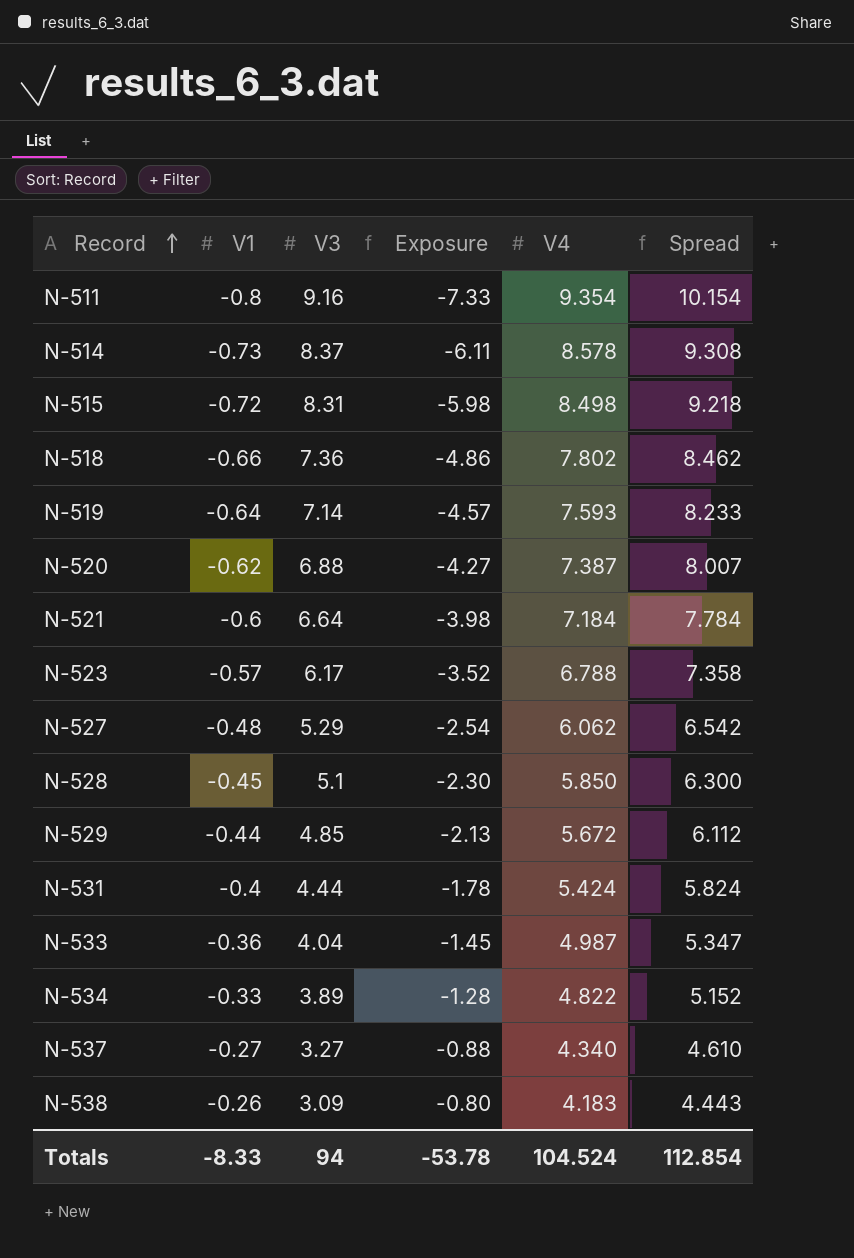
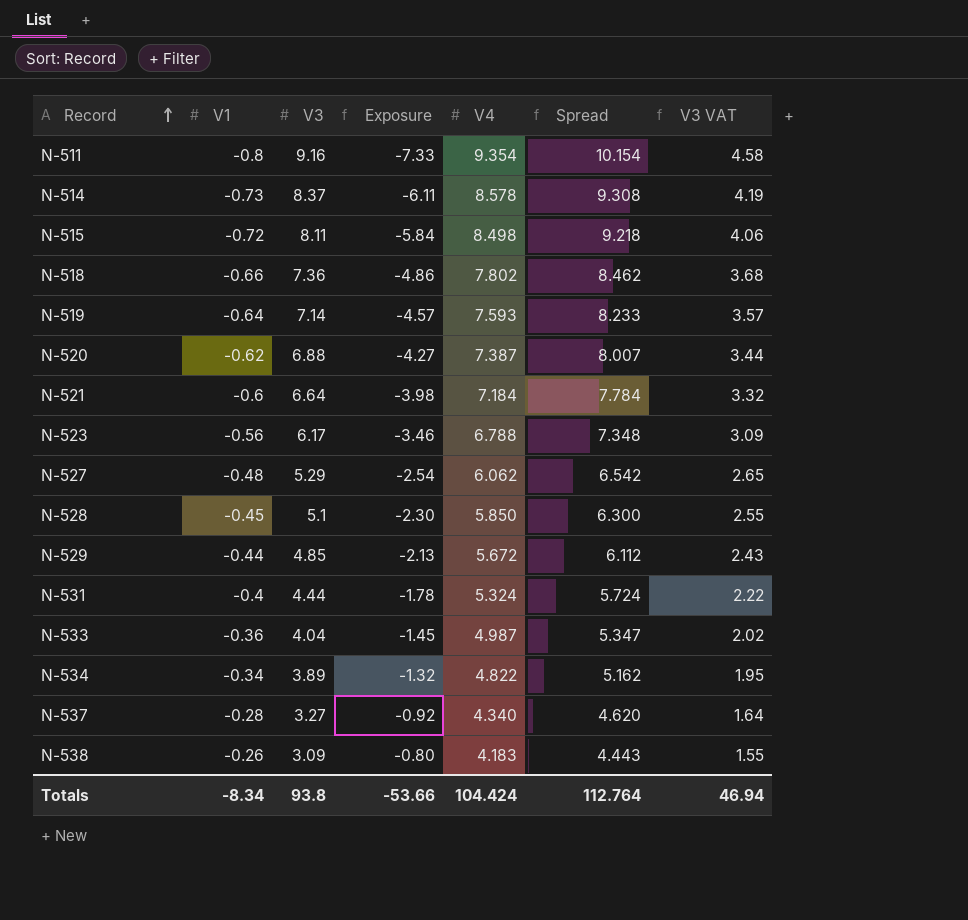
column V3 VAT | formula: none -> [V3] * 0.5
N-515 | V3: 8.31 -> 8.11
N-515 | Exposure: -5.98 -> -5.84
N-523 | V1: -0.57 -> -0.56
N-523 | Exposure: -3.52 -> -3.46
N-523 | Spread: 7.358 -> 7.348
N-531 | V4: 5.424 -> 5.324
N-531 | Spread: 5.824 -> 5.724
N-534 | V1: -0.33 -> -0.34
N-534 | Exposure: -1.28 -> -1.32
N-534 | Spread: 5.152 -> 5.162
N-537 | V1: -0.27 -> -0.28
N-537 | Exposure: -0.88 -> -0.92
N-537 | Spread: 4.610 -> 4.620
Totals | V1: -8.33 -> -8.34
Totals | V3: 94 -> 93.8
Totals | Exposure: -53.78 -> -53.66
Totals | V4: 104.524 -> 104.424
Totals | Spread: 112.854 -> 112.764

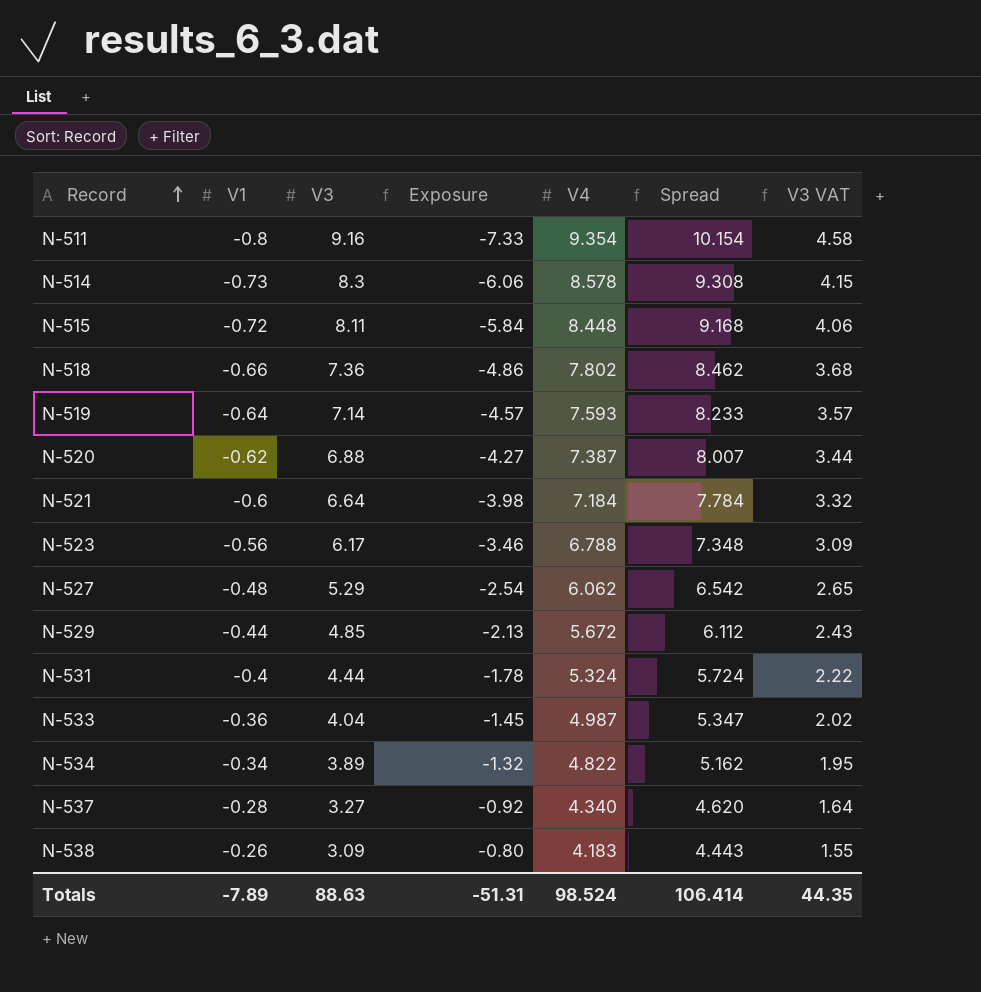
row N-528: -0.45 | 5.1 | -2.30 | 5.850 | 6.300 | 2.55 -> none
N-514 | V3: 8.37 -> 8.3
N-514 | Exposure: -6.11 -> -6.06
N-514 | V3 VAT: 4.19 -> 4.15
N-515 | V4: 8.498 -> 8.448
N-515 | Spread: 9.218 -> 9.168
Totals | V1: -8.34 -> -7.89
Totals | V3: 93.8 -> 88.63
Totals | Exposure: -53.66 -> -51.31
Totals | V4: 104.424 -> 98.524
Totals | Spread: 112.764 -> 106.414
Totals | V3 VAT: 46.94 -> 44.35

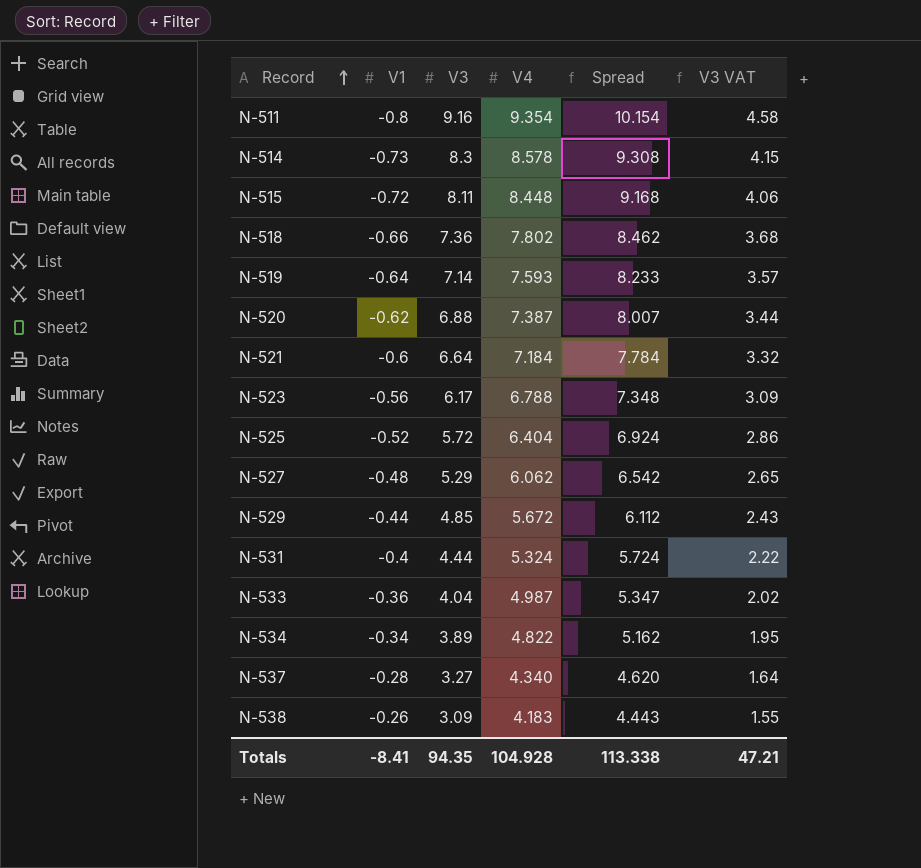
column Exposure | formula: [V1] * [V3] -> none
row N-525: none -> -0.52 | 5.72 | 6.404 | 6.924 | 2.86
Totals | V1: -7.89 -> -8.41
Totals | V3: 88.63 -> 94.35
Totals | V4: 98.524 -> 104.928
Totals | Spread: 106.414 -> 113.338
Totals | V3 VAT: 44.35 -> 47.21

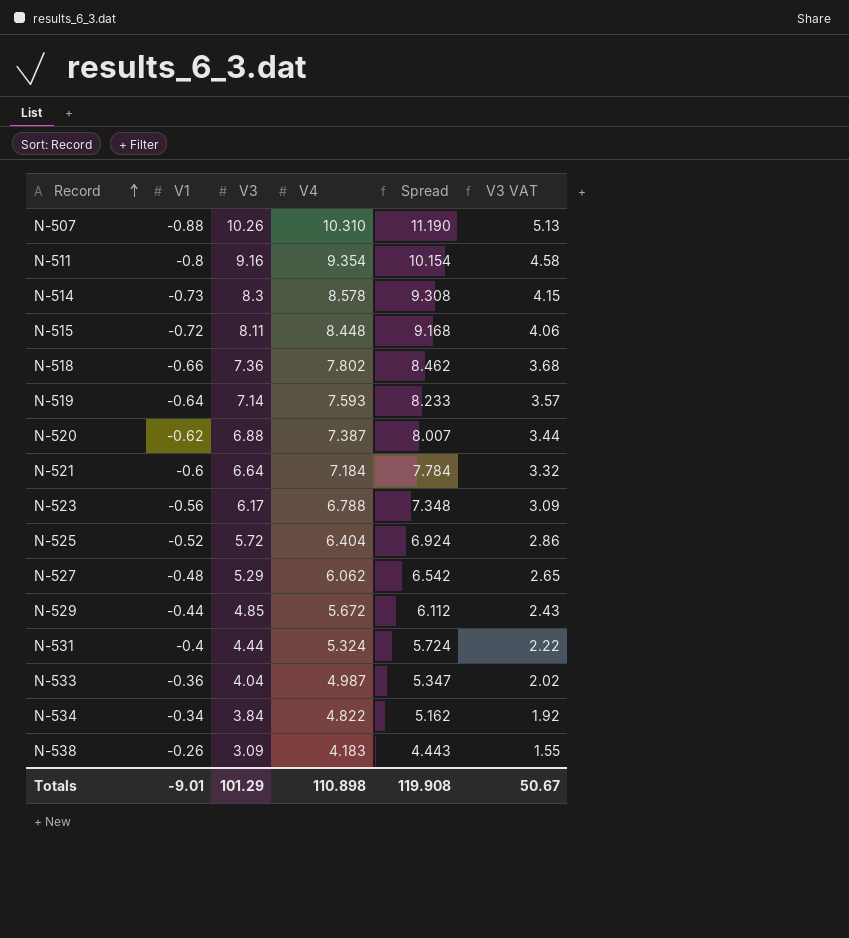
row N-537: -0.28 | 3.27 | 4.340 | 4.620 | 1.64 -> none
row N-507: none -> -0.88 | 10.26 | 10.310 | 11.190 | 5.13
N-534 | V3: 3.89 -> 3.84
N-534 | V3 VAT: 1.95 -> 1.92
Totals | V1: -8.41 -> -9.01
Totals | V3: 94.35 -> 101.29
Totals | V4: 104.928 -> 110.898
Totals | Spread: 113.338 -> 119.908
Totals | V3 VAT: 47.21 -> 50.67

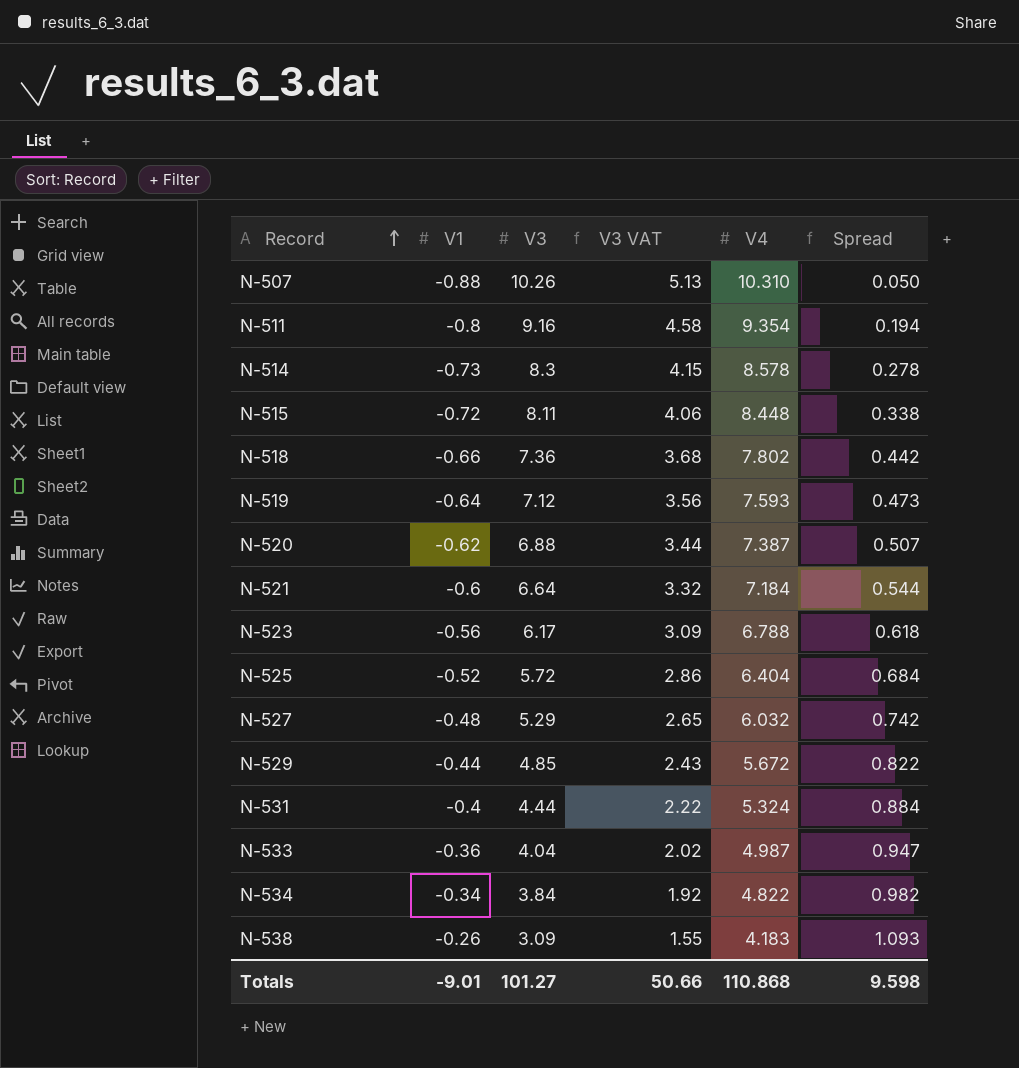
column V3 VAT | position: 6 -> 4
column Spread | formula: [V4] - [V1] -> [V4] - [V3]
N-519 | V3: 7.14 -> 7.12
N-519 | V3 VAT: 3.57 -> 3.56
N-527 | V4: 6.062 -> 6.032
Totals | V3: 101.29 -> 101.27
Totals | V3 VAT: 50.67 -> 50.66
Totals | V4: 110.898 -> 110.868
Totals | Spread: 119.908 -> 9.598

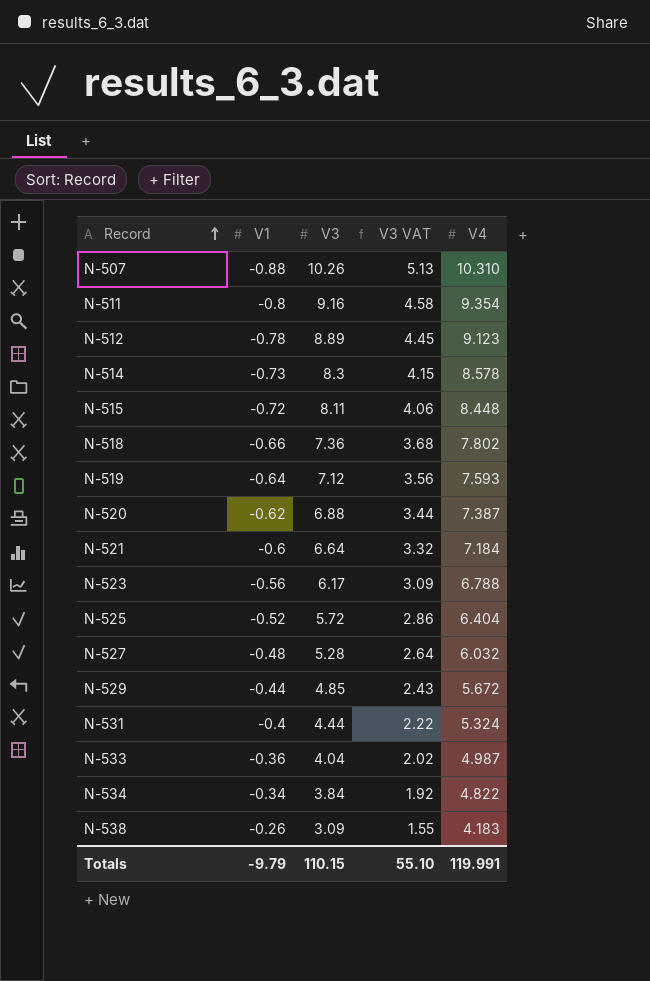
column Spread | formula: [V4] - [V3] -> none
row N-512: none -> -0.78 | 8.89 | 4.45 | 9.123
N-527 | V3: 5.29 -> 5.28
N-527 | V3 VAT: 2.65 -> 2.64
Totals | V1: -9.01 -> -9.79
Totals | V3: 101.27 -> 110.15
Totals | V3 VAT: 50.66 -> 55.10
Totals | V4: 110.868 -> 119.991

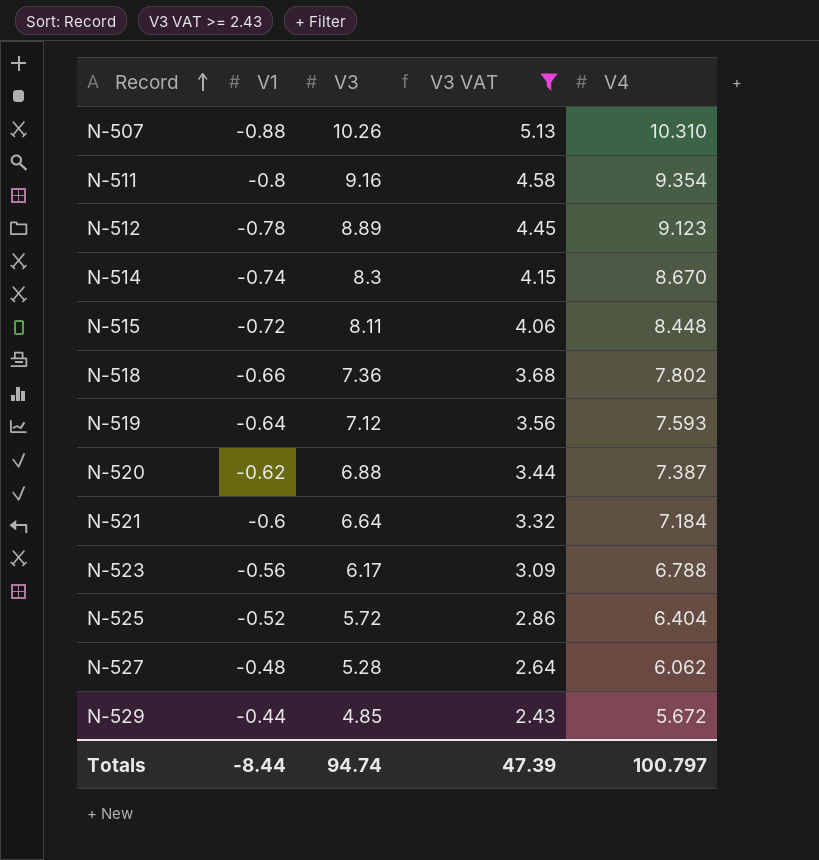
filter: none -> V3 VAT >= 2.43
N-514 | V1: -0.73 -> -0.74
N-514 | V4: 8.578 -> 8.670
N-527 | V4: 6.032 -> 6.062
Totals | V1: -9.79 -> -8.44
Totals | V3: 110.15 -> 94.74
Totals | V3 VAT: 55.10 -> 47.39
Totals | V4: 119.991 -> 100.797

